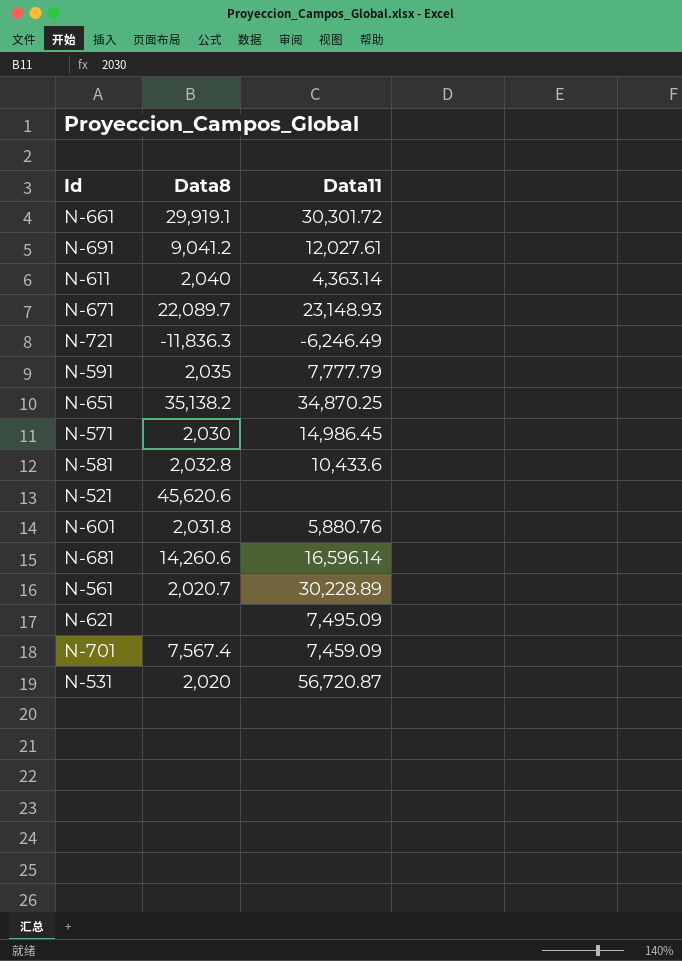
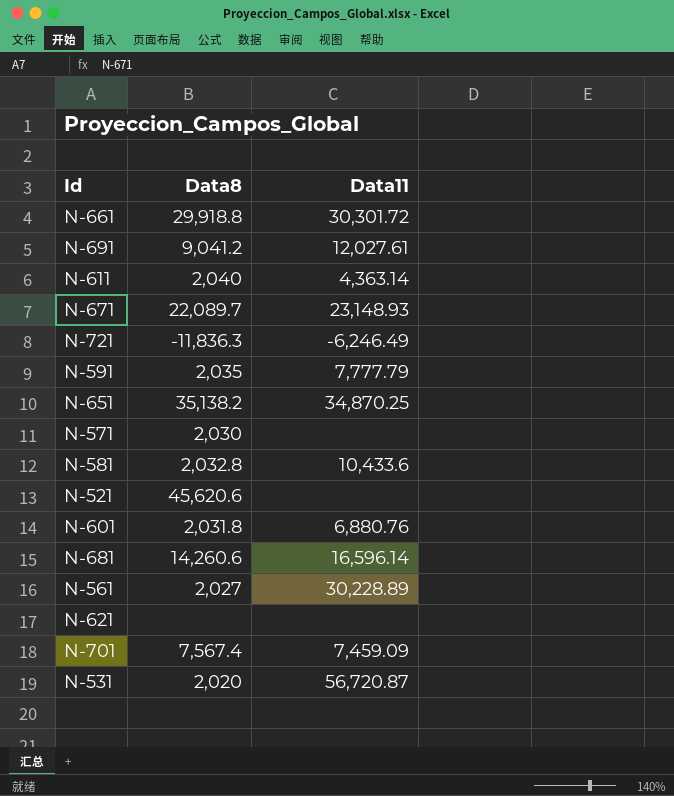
N-661 | Data8: 29,919.1 -> 29,918.8
N-571 | Data11: 14,986.45 -> none
N-601 | Data11: 5,880.76 -> 6,880.76
N-561 | Data8: 2,020.7 -> 2,027
N-621 | Data11: 7,495.09 -> none

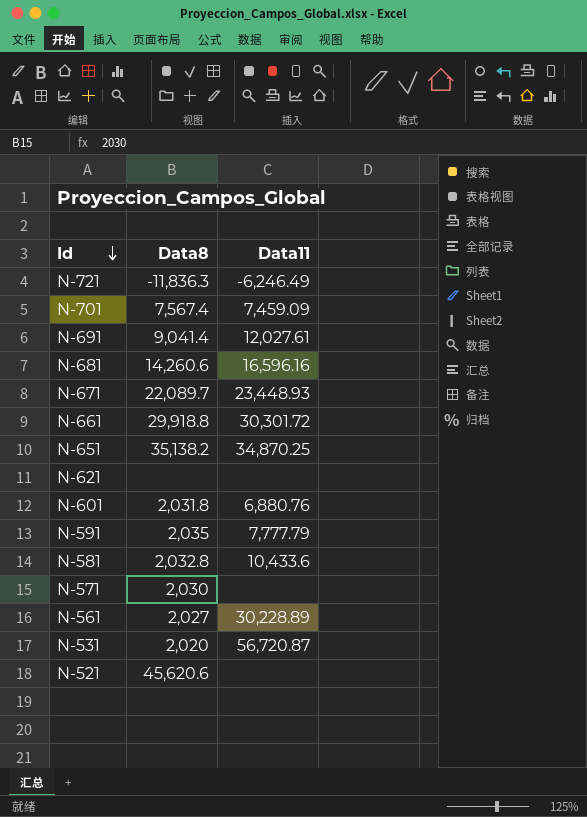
row order: none -> Id descending
row N-611: 2,040 | 4,363.14 -> none
N-691 | Data8: 9,041.2 -> 9,041.4
N-681 | Data11: 16,596.14 -> 16,596.16
N-671 | Data11: 23,148.93 -> 23,448.93

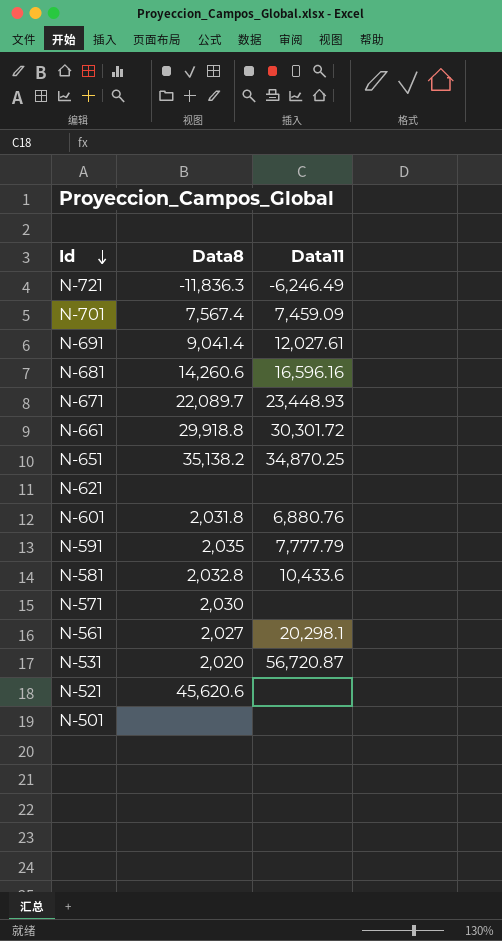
N-561 | Data11: 30,228.89 -> 20,298.1
row N-501: none -> none | none

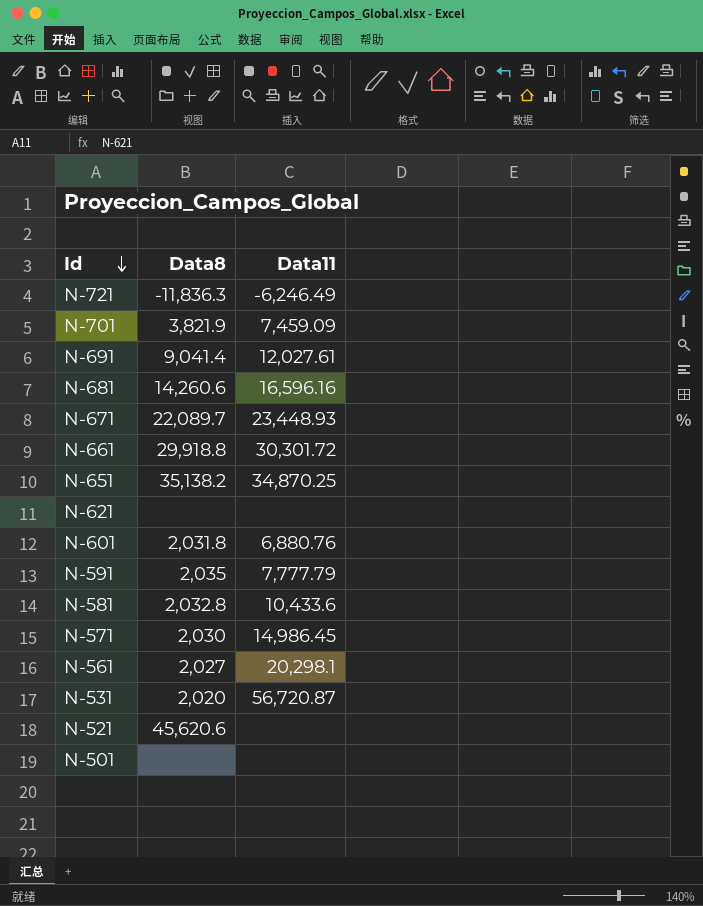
N-701 | Data8: 7,567.4 -> 3,821.9
N-571 | Data11: none -> 14,986.45

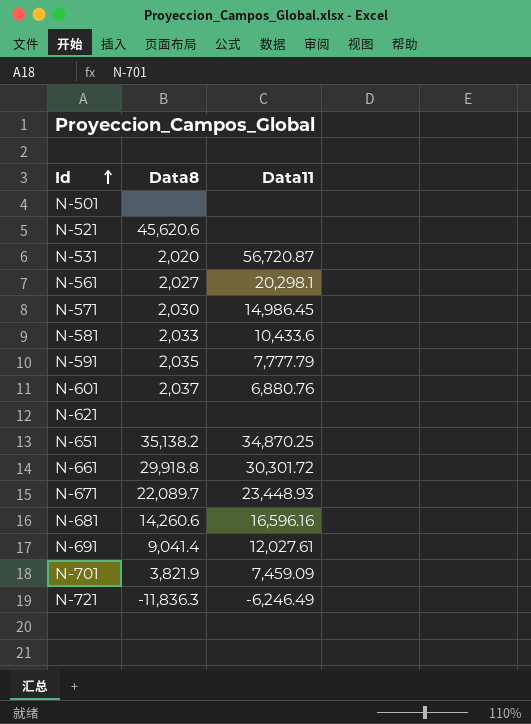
row order: Id descending -> Id ascending
N-581 | Data8: 2,032.8 -> 2,033
N-601 | Data8: 2,031.8 -> 2,037

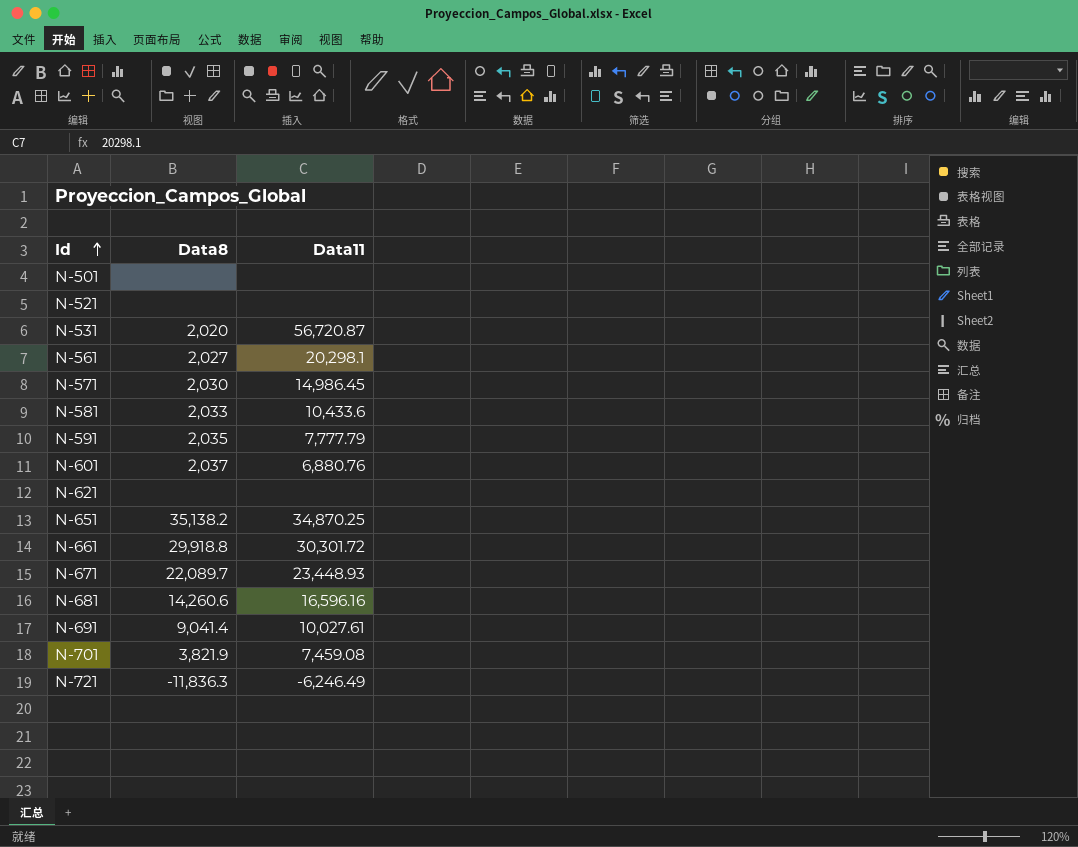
N-521 | Data8: 45,620.6 -> none
N-691 | Data11: 12,027.61 -> 10,027.61
N-701 | Data11: 7,459.09 -> 7,459.08

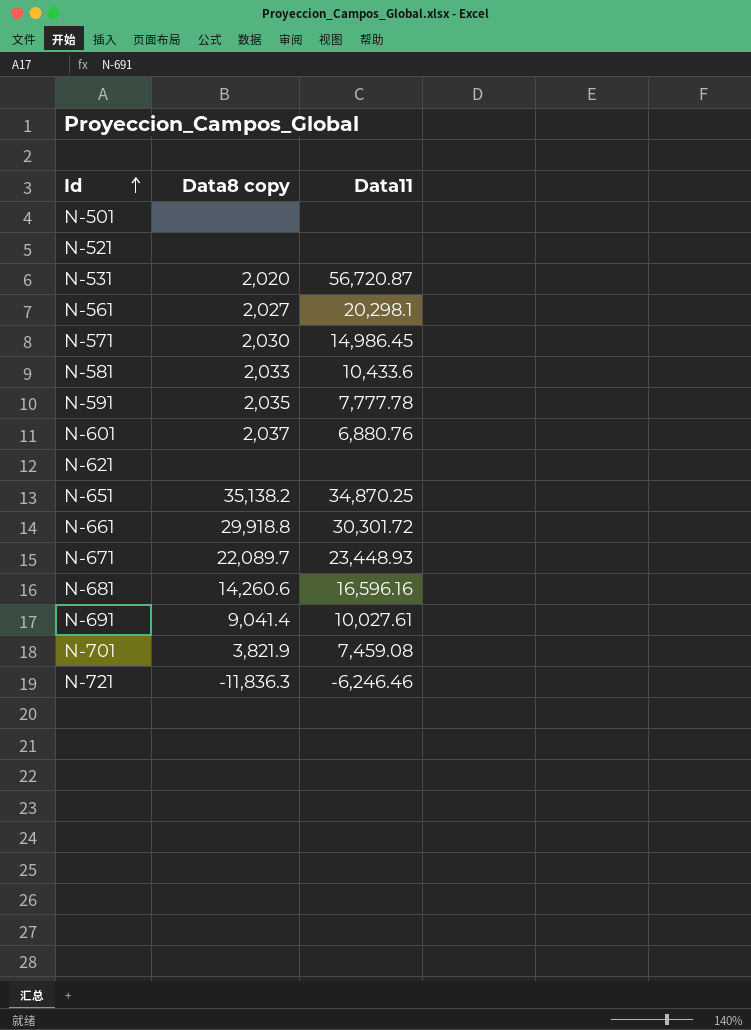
column name: Data8 -> Data8 copy
N-591 | Data11: 7,777.79 -> 7,777.78
N-721 | Data11: -6,246.49 -> -6,246.46

